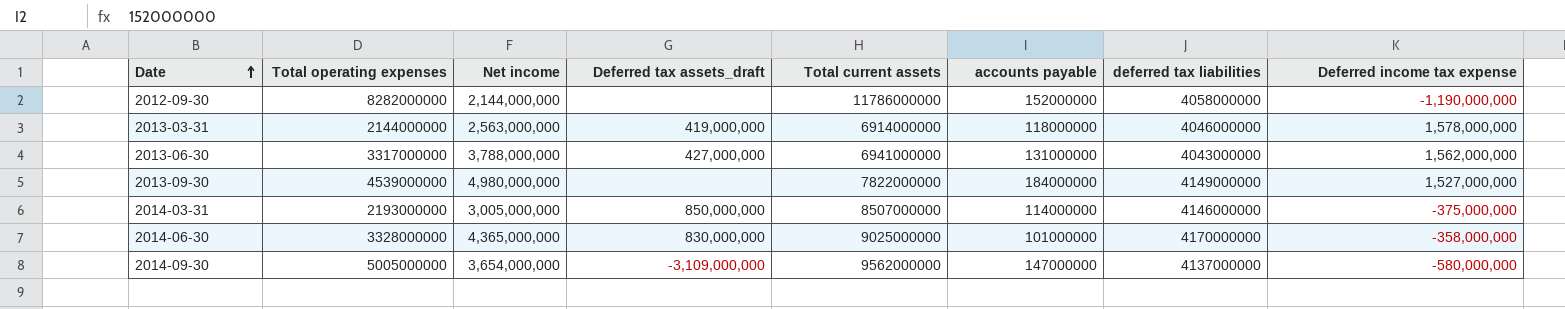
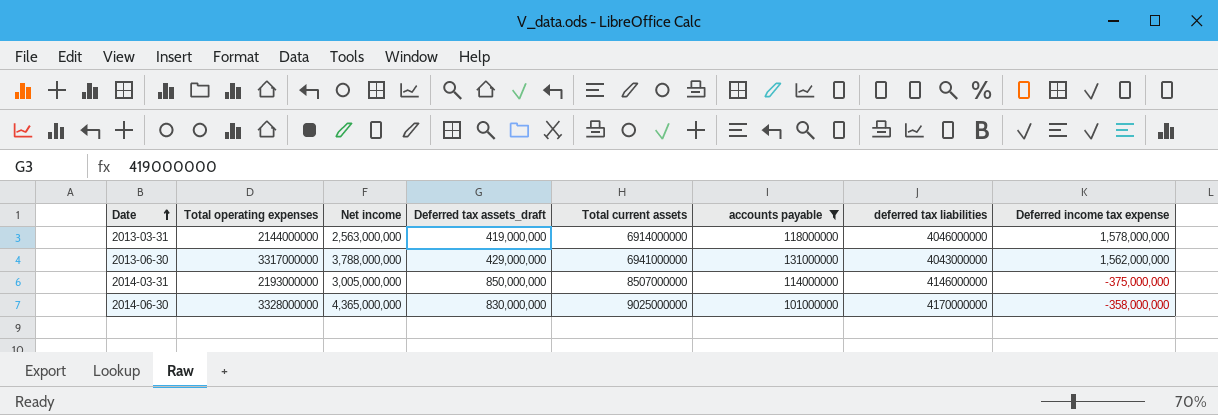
filter: none -> accounts payable <= 131000000
2013-06-30 | Deferred tax assets_draft: 427,000,000 -> 429,000,000

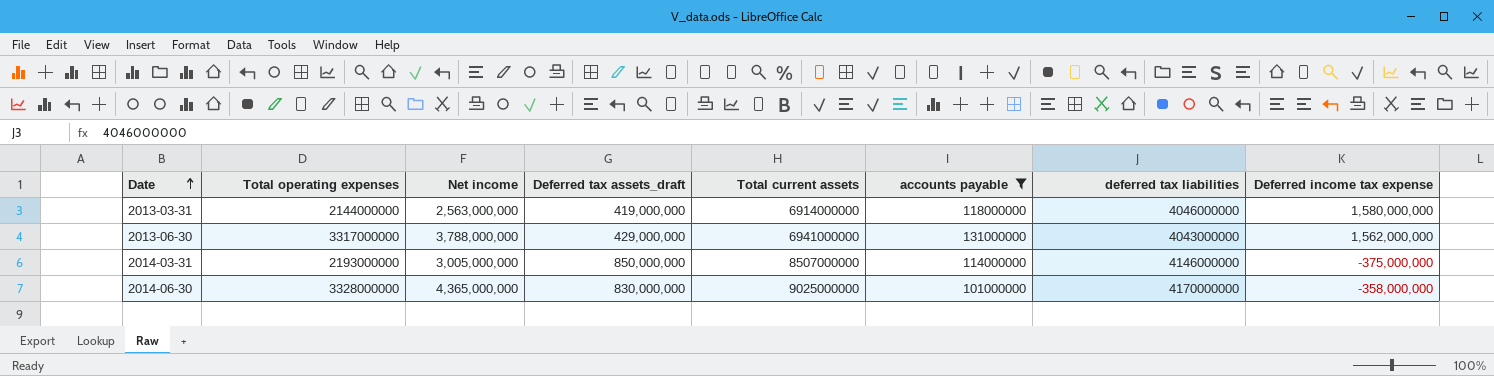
2013-03-31 | Deferred income tax expense: 1,578,000,000 -> 1,580,000,000

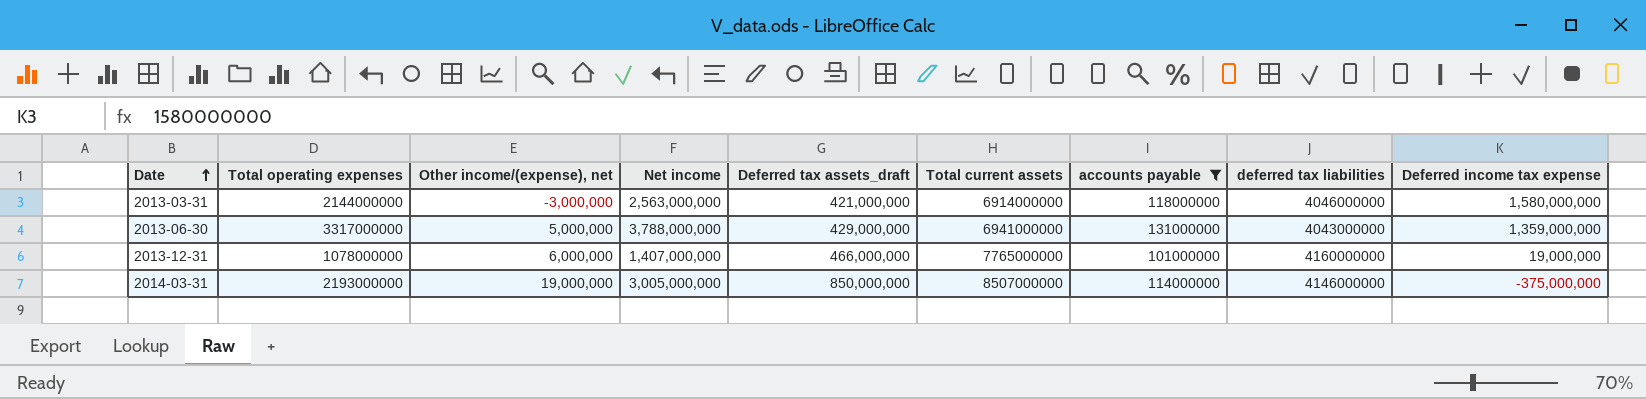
column Other income/(expense), net | position: none -> 3
row 2014-06-30: 3328000000 | 4,365,000,000 | 830,000,000 | 9025000000 | 101000000 | 4170000000 | -358,000,000 -> none
2013-03-31 | Deferred tax assets_draft: 419,000,000 -> 421,000,000
2013-06-30 | Deferred income tax expense: 1,562,000,000 -> 1,359,000,000
row 2013-12-31: none -> 1078000000 | 6,000,000 | 1,407,000,000 | 466,000,000 | 7765000000 | 101000000 | 4160000000 | 19,000,000

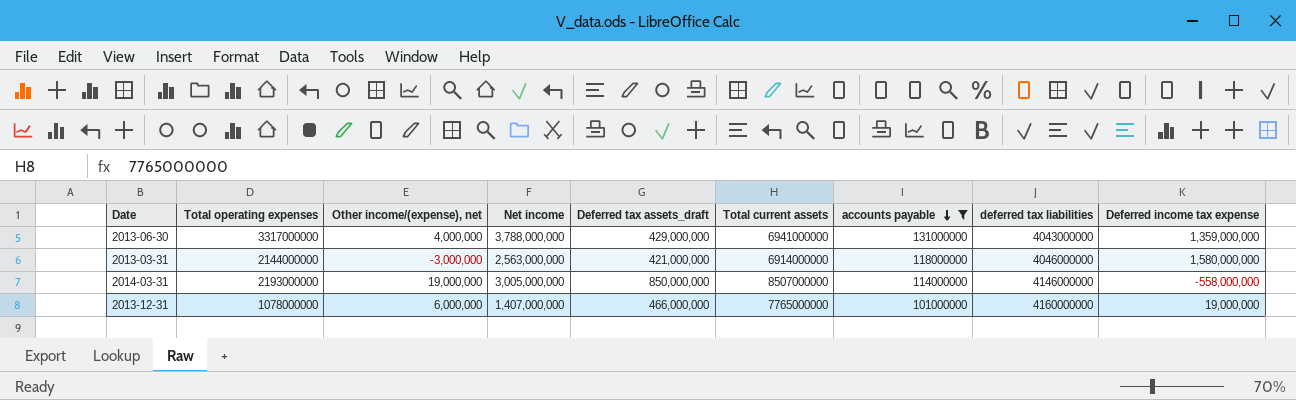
row order: Date ascending -> accounts payable descending
2013-06-30 | Other income/(expense), net: 5,000,000 -> 4,000,000
2014-03-31 | Deferred income tax expense: -375,000,000 -> -558,000,000

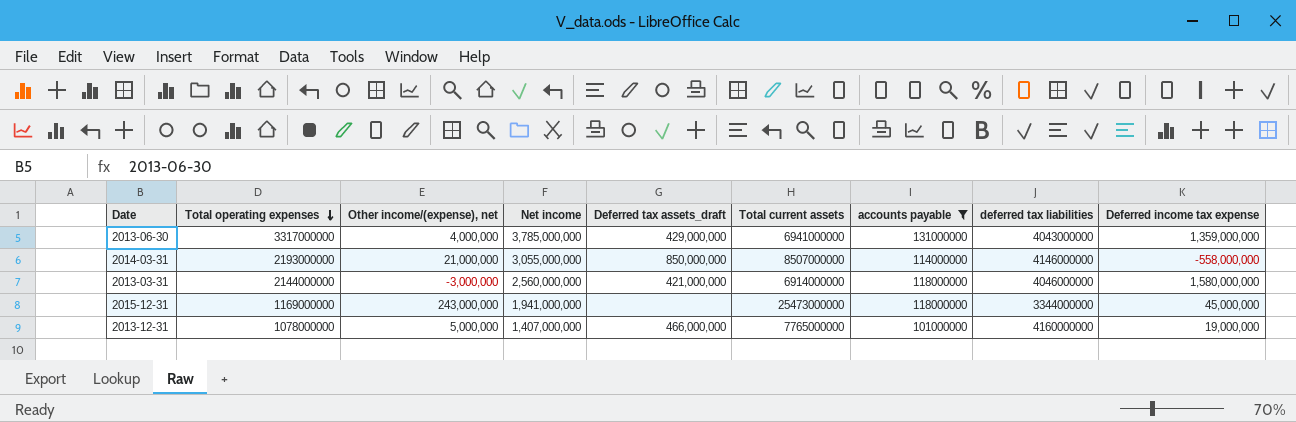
row order: accounts payable descending -> Total operating expenses descending
2013-06-30 | Net income: 3,788,000,000 -> 3,785,000,000
2014-03-31 | Other income/(expense), net: 19,000,000 -> 21,000,000
2014-03-31 | Net income: 3,005,000,000 -> 3,055,000,000
2013-03-31 | Net income: 2,563,000,000 -> 2,560,000,000
row 2015-12-31: none -> 1169000000 | 243,000,000 | 1,941,000,000 | none | 25473000000 | 118000000 | 3344000000 | 45,000,000
2013-12-31 | Other income/(expense), net: 6,000,000 -> 5,000,000

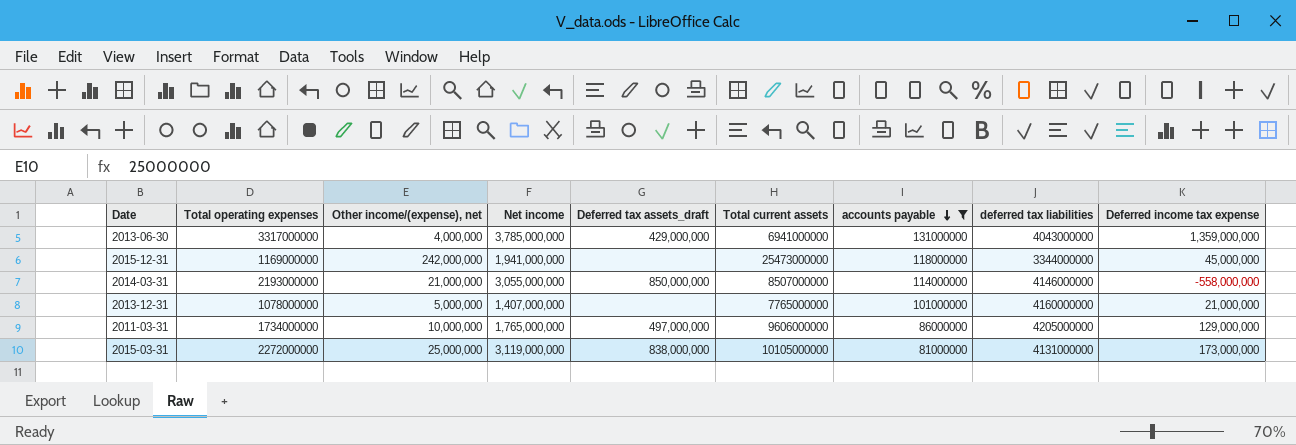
row order: Total operating expenses descending -> accounts payable descending
row 2013-03-31: 2144000000 | -3,000,000 | 2,560,000,000 | 421,000,000 | 6914000000 | 118000000 | 4046000000 | 1,580,000,000 -> none
2015-12-31 | Other income/(expense), net: 243,000,000 -> 242,000,000
2013-12-31 | Deferred tax assets_draft: 466,000,000 -> none
2013-12-31 | Deferred income tax expense: 19,000,000 -> 21,000,000
row 2011-03-31: none -> 1734000000 | 10,000,000 | 1,765,000,000 | 497,000,000 | 9606000000 | 86000000 | 4205000000 | 129,000,000
row 2015-03-31: none -> 2272000000 | 25,000,000 | 3,119,000,000 | 838,000,000 | 10105000000 | 81000000 | 4131000000 | 173,000,000

